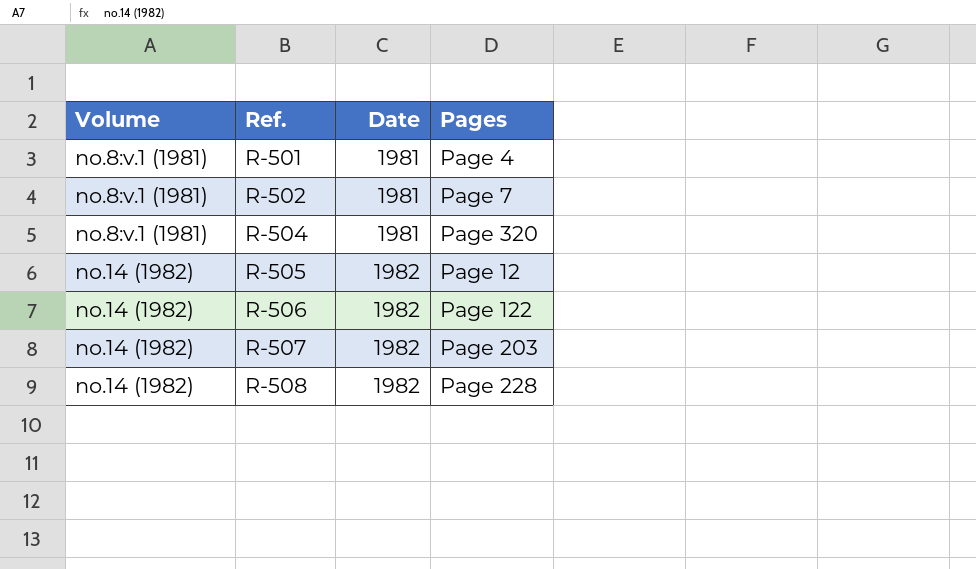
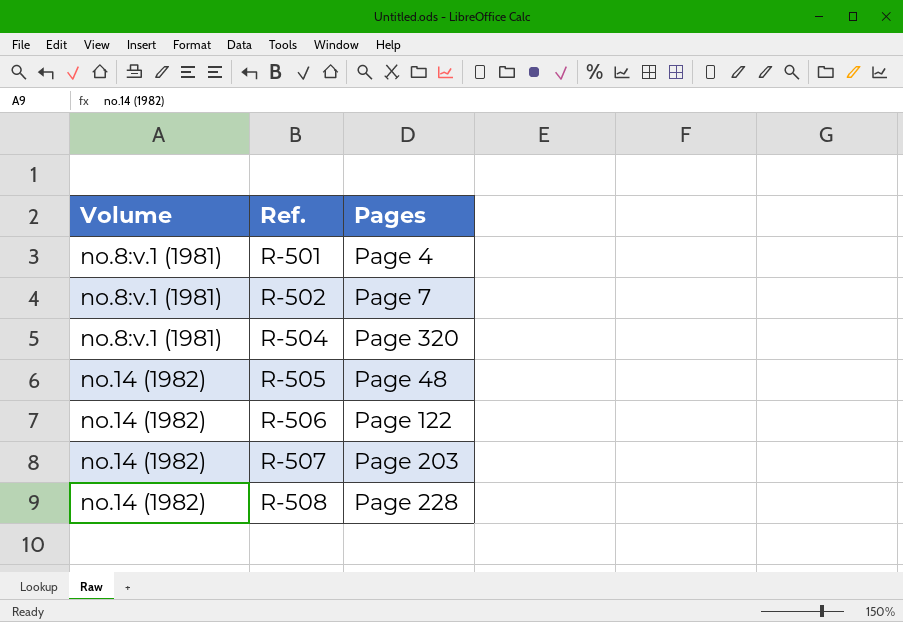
column Date | position: 3 -> none
R-505 | Pages: Page 12 -> Page 48

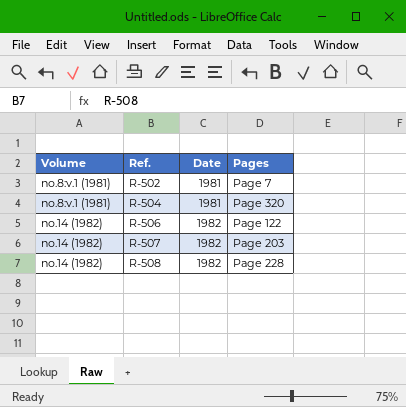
column Date | position: none -> 3
row R-501: no.8:v.1 (1981) | Page 4 -> none
row R-505: no.14 (1982) | Page 48 -> none

